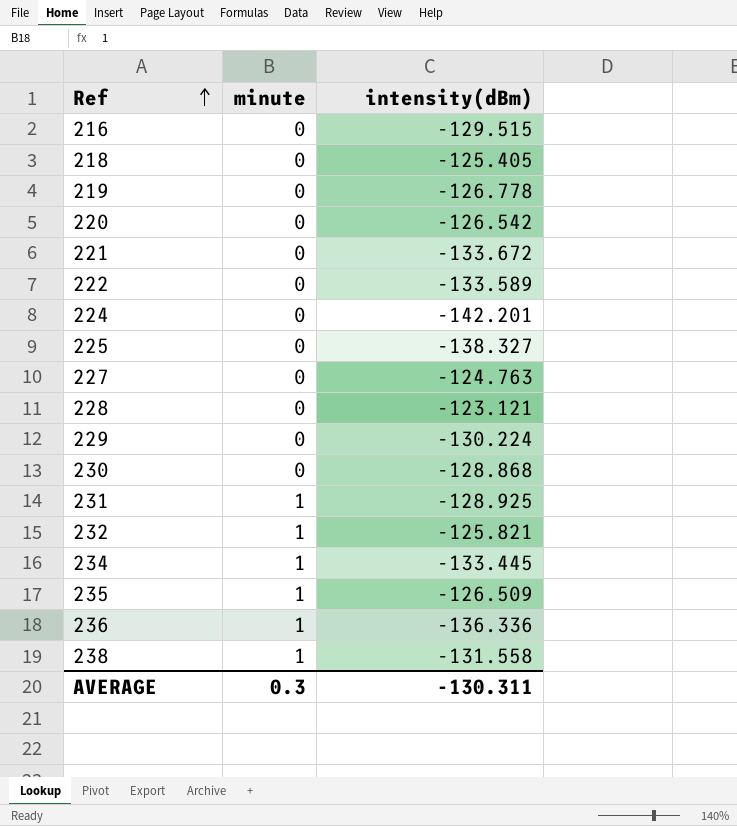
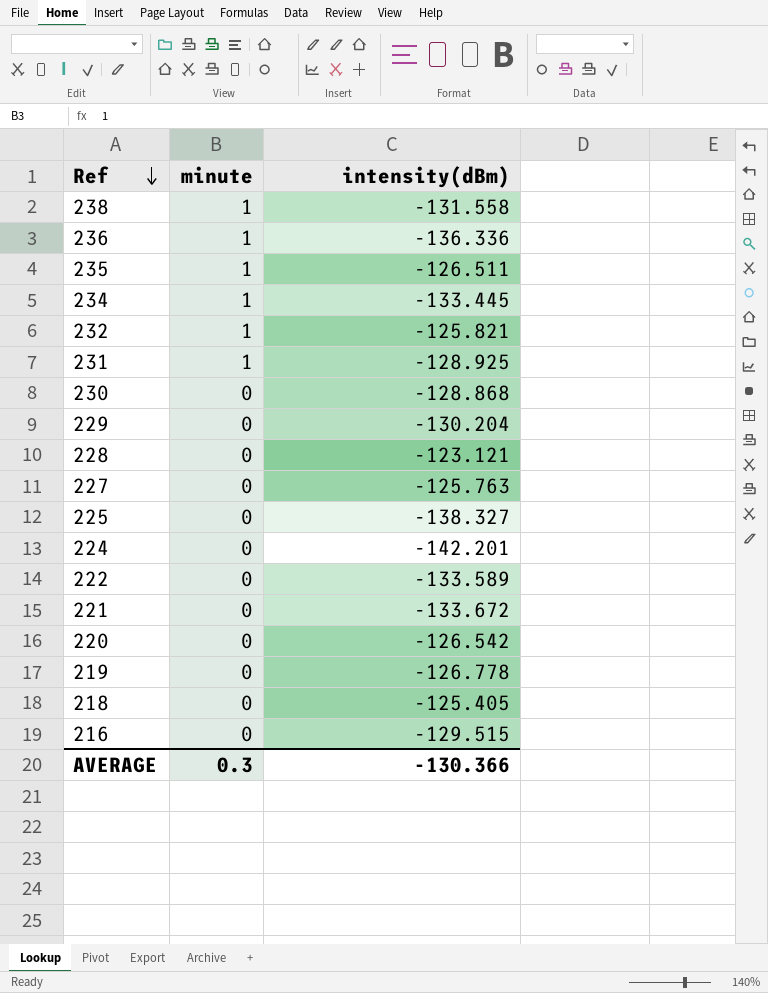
row order: Ref ascending -> Ref descending
235 | intensity(dBm): -126.509 -> -126.511
229 | intensity(dBm): -130.224 -> -130.204
227 | intensity(dBm): -124.763 -> -125.763
AVERAGE | intensity(dBm): -130.311 -> -130.366

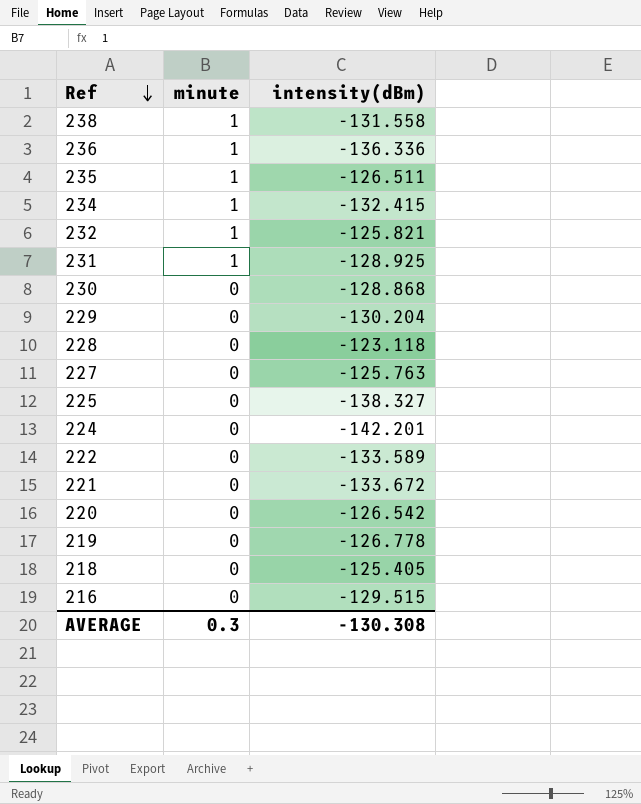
234 | intensity(dBm): -133.445 -> -132.415
228 | intensity(dBm): -123.121 -> -123.118
AVERAGE | intensity(dBm): -130.366 -> -130.308

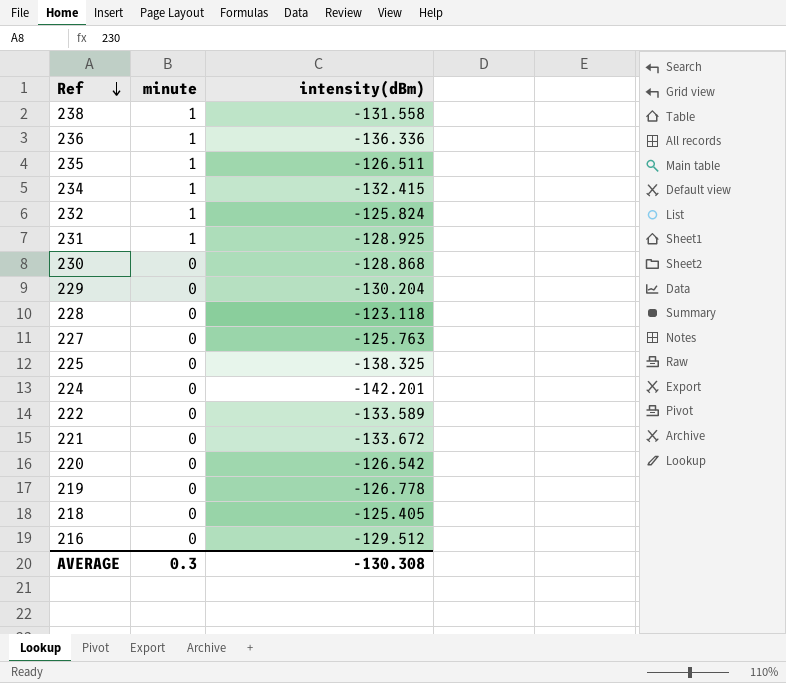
232 | intensity(dBm): -125.821 -> -125.824
225 | intensity(dBm): -138.327 -> -138.325
216 | intensity(dBm): -129.515 -> -129.512

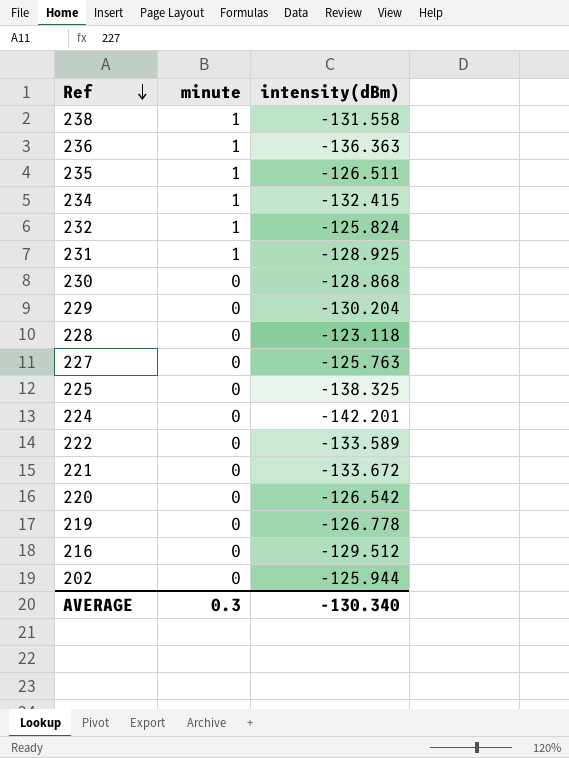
row 218: 0 | -125.405 -> none
236 | intensity(dBm): -136.336 -> -136.363
row 202: none -> 0 | -125.944
AVERAGE | intensity(dBm): -130.308 -> -130.340

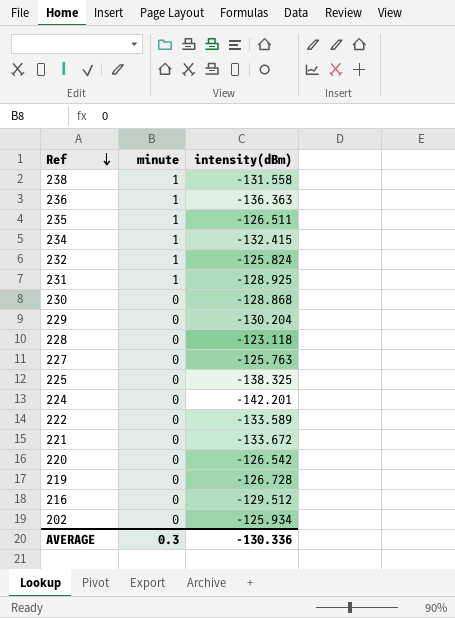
219 | intensity(dBm): -126.778 -> -126.728
202 | intensity(dBm): -125.944 -> -125.934
AVERAGE | intensity(dBm): -130.340 -> -130.336

